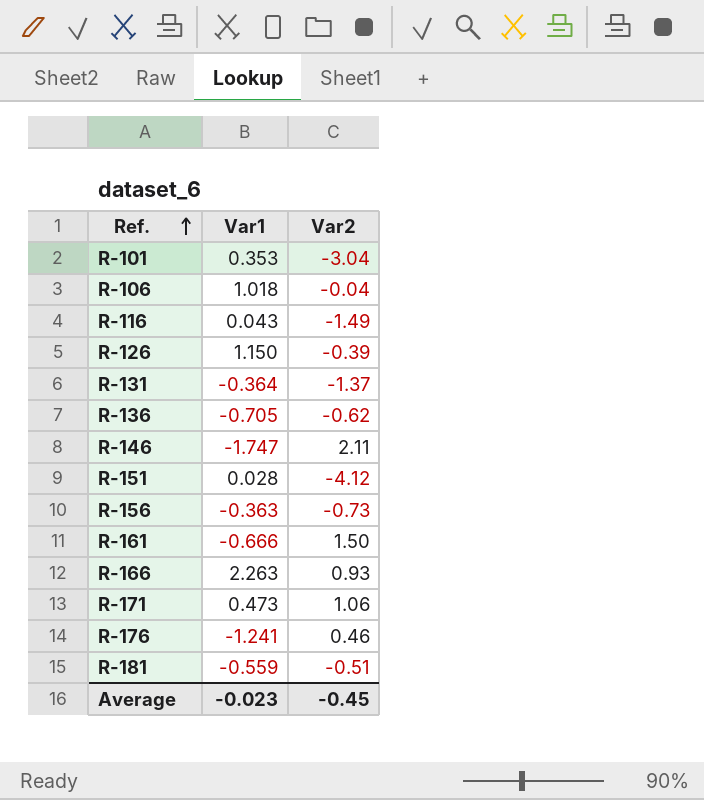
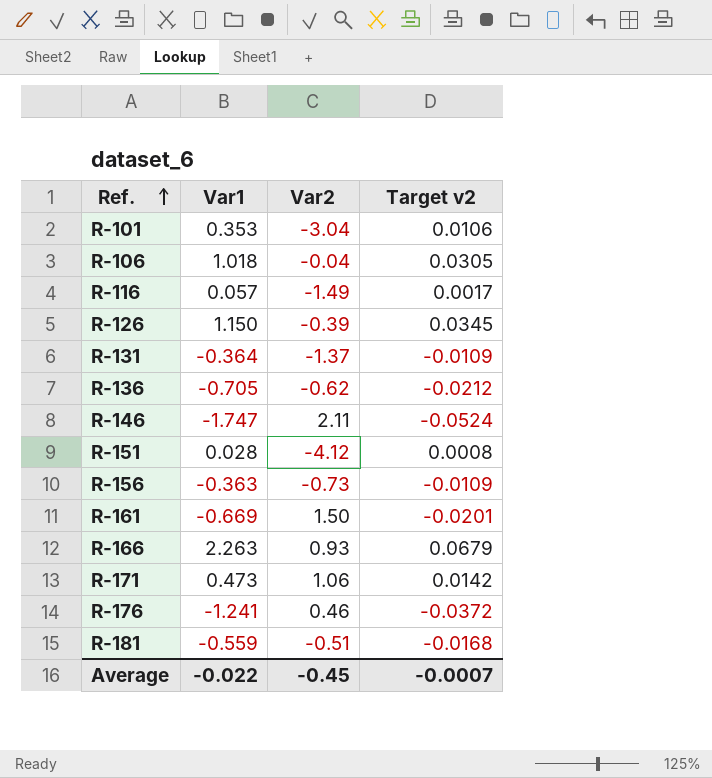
column Target v2 | formula: none -> [Var1] * 0.03
R-116 | Var1: 0.043 -> 0.057
R-161 | Var1: -0.666 -> -0.669
Average | Var1: -0.023 -> -0.022

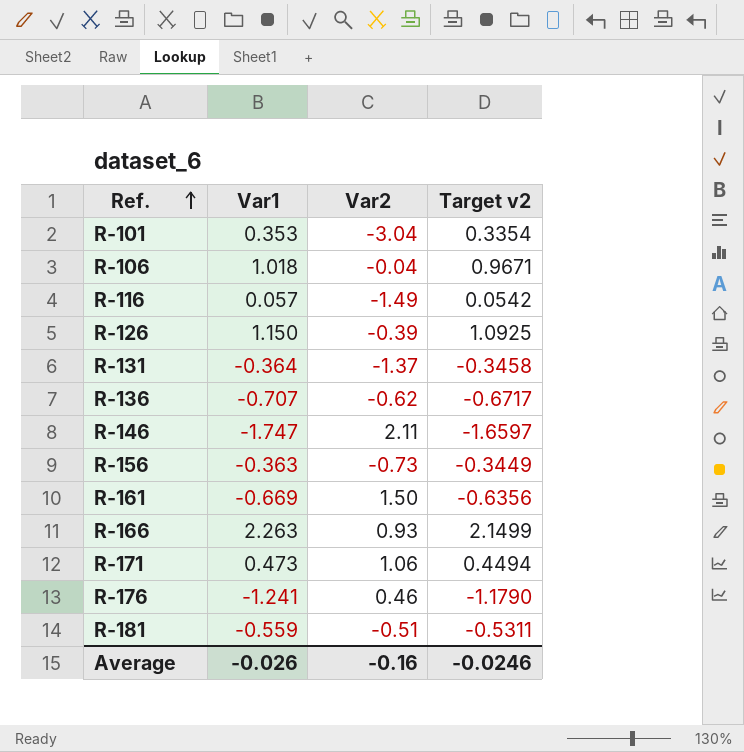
column Target v2 | formula: [Var1] * 0.03 -> [Var1] * 0.95
row R-151: 0.028 | -4.12 | 0.0008 -> none
R-136 | Var1: -0.705 -> -0.707
Average | Var1: -0.022 -> -0.026
Average | Var2: -0.45 -> -0.16
Average | Target v2: -0.0007 -> -0.0246

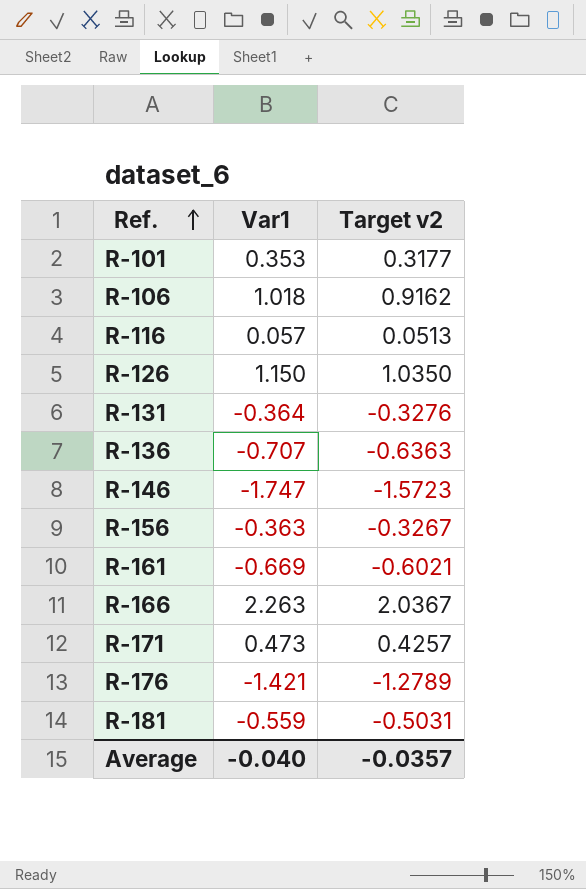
column Var2 | position: 3 -> none
column Target v2 | formula: [Var1] * 0.95 -> [Var1] * 0.9
R-176 | Var1: -1.241 -> -1.421
Average | Var1: -0.026 -> -0.040
Average | Target v2: -0.0246 -> -0.0357

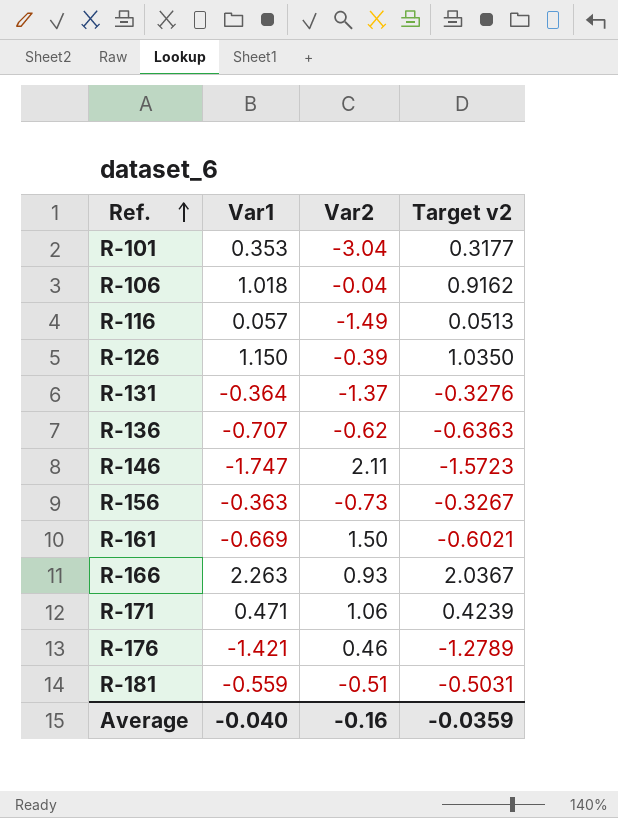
column Var2 | position: none -> 3
R-171 | Var1: 0.473 -> 0.471
R-171 | Target v2: 0.4257 -> 0.4239
Average | Target v2: -0.0357 -> -0.0359

